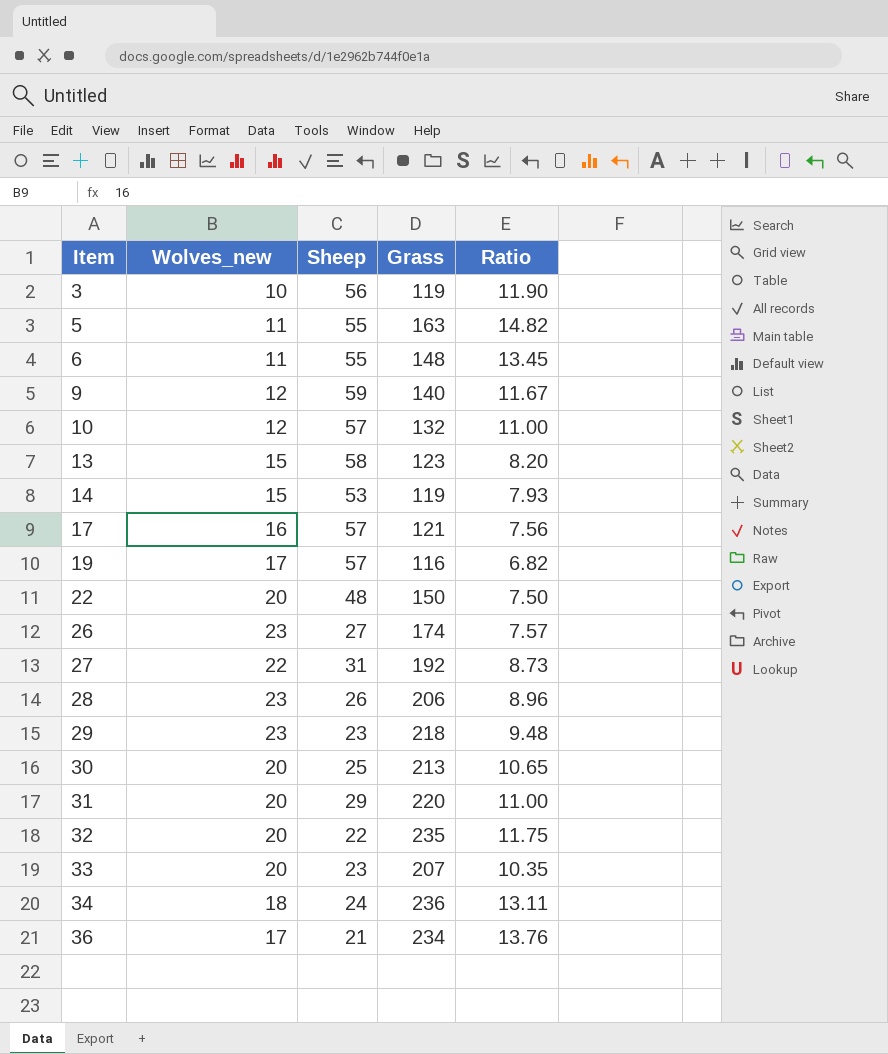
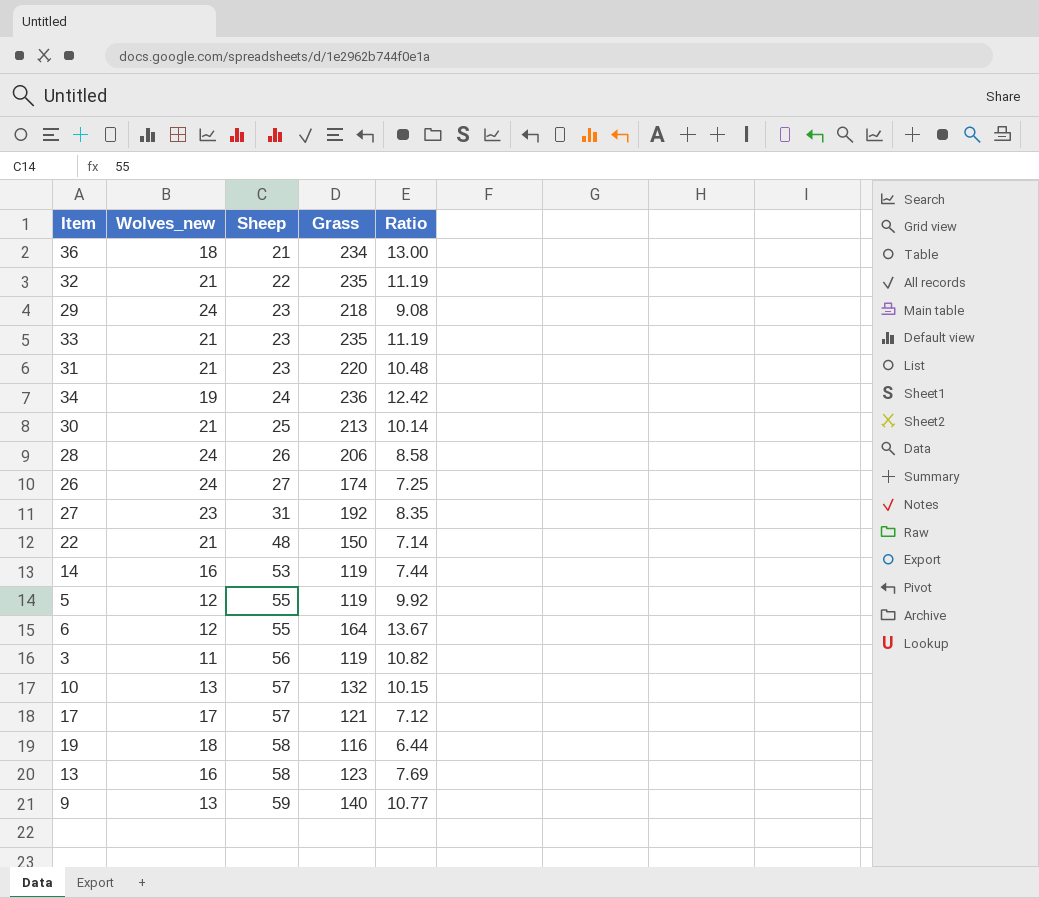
row order: Item ascending -> Sheep ascending
36 | Wolves_new: 17 -> 18
36 | Ratio: 13.76 -> 13.00
32 | Wolves_new: 20 -> 21
32 | Ratio: 11.75 -> 11.19
29 | Wolves_new: 23 -> 24
29 | Ratio: 9.48 -> 9.08
33 | Wolves_new: 20 -> 21
33 | Grass: 207 -> 235
33 | Ratio: 10.35 -> 11.19
31 | Wolves_new: 20 -> 21
31 | Sheep: 29 -> 23
31 | Ratio: 11.00 -> 10.48
34 | Wolves_new: 18 -> 19
34 | Ratio: 13.11 -> 12.42
30 | Wolves_new: 20 -> 21
30 | Ratio: 10.65 -> 10.14
28 | Wolves_new: 23 -> 24
28 | Ratio: 8.96 -> 8.58
26 | Wolves_new: 23 -> 24
26 | Ratio: 7.57 -> 7.25
27 | Wolves_new: 22 -> 23
27 | Ratio: 8.73 -> 8.35
22 | Wolves_new: 20 -> 21
22 | Ratio: 7.50 -> 7.14
14 | Wolves_new: 15 -> 16
14 | Ratio: 7.93 -> 7.44
5 | Wolves_new: 11 -> 12
5 | Grass: 163 -> 119
5 | Ratio: 14.82 -> 9.92
6 | Wolves_new: 11 -> 12
6 | Grass: 148 -> 164
6 | Ratio: 13.45 -> 13.67
3 | Wolves_new: 10 -> 11
3 | Ratio: 11.90 -> 10.82
10 | Wolves_new: 12 -> 13
10 | Ratio: 11.00 -> 10.15
17 | Wolves_new: 16 -> 17
17 | Ratio: 7.56 -> 7.12
19 | Wolves_new: 17 -> 18
19 | Sheep: 57 -> 58
19 | Ratio: 6.82 -> 6.44
13 | Wolves_new: 15 -> 16
13 | Ratio: 8.20 -> 7.69
9 | Wolves_new: 12 -> 13
9 | Ratio: 11.67 -> 10.77

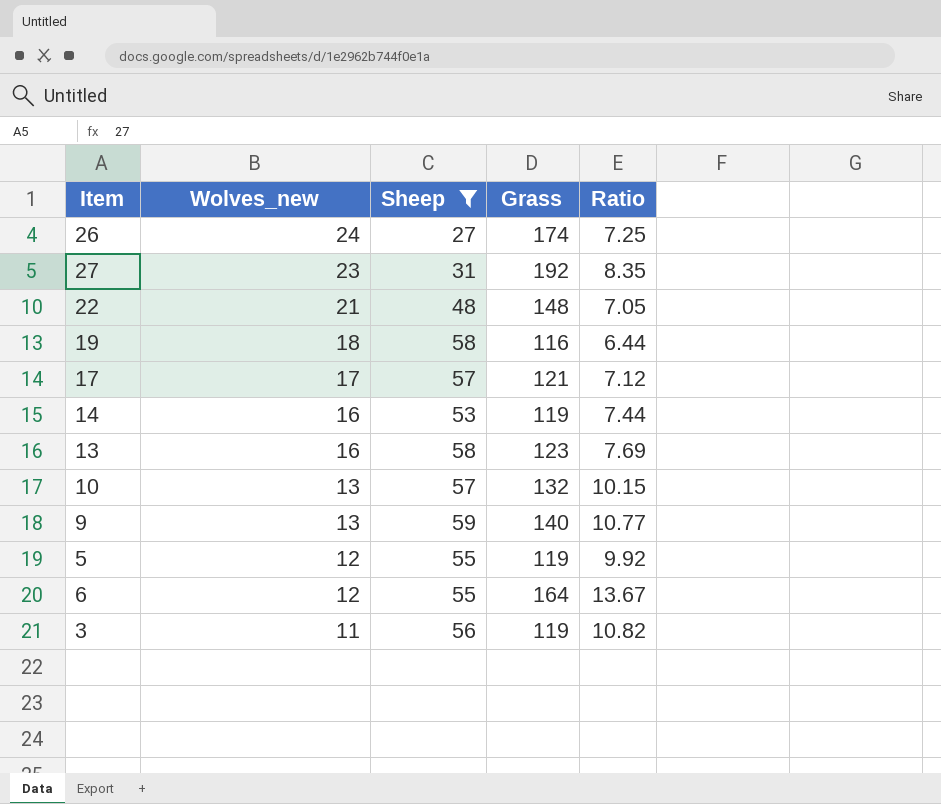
filter: none -> Sheep >= 27
row order: Sheep ascending -> Wolves_new descending
22 | Grass: 150 -> 148
22 | Ratio: 7.14 -> 7.05

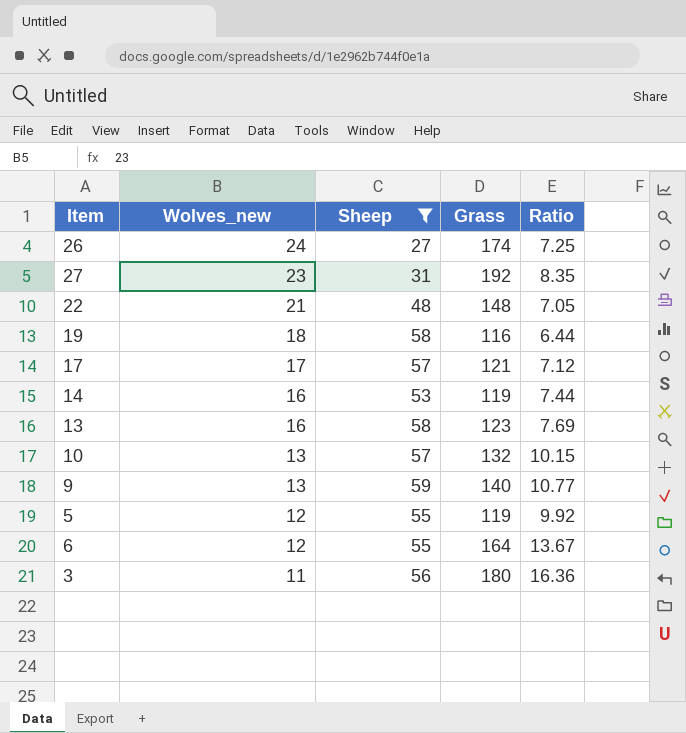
3 | Grass: 119 -> 180
3 | Ratio: 10.82 -> 16.36

